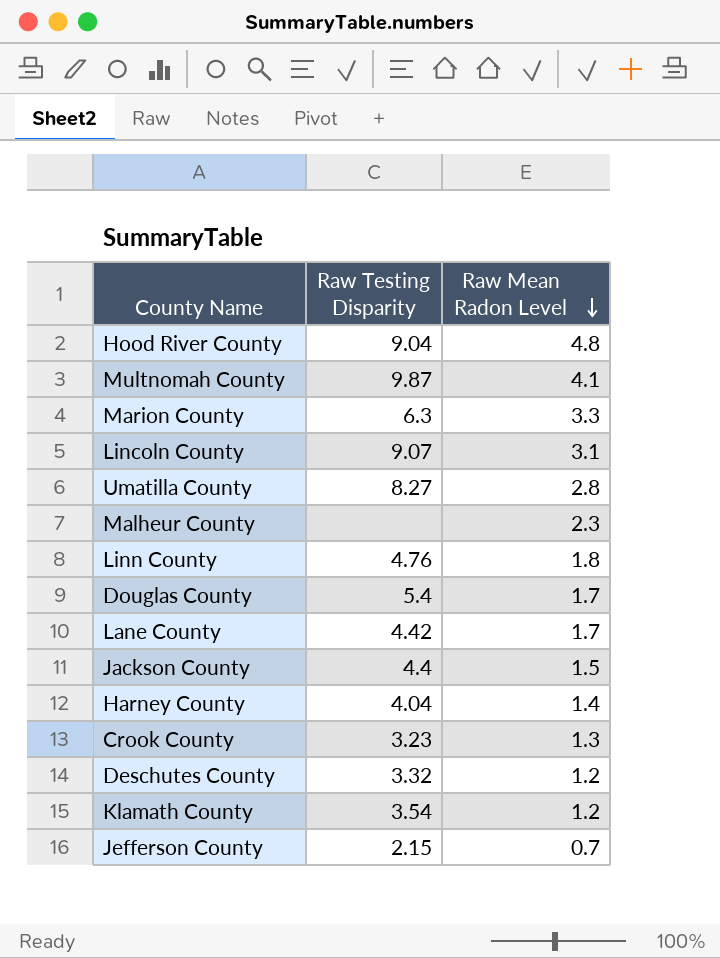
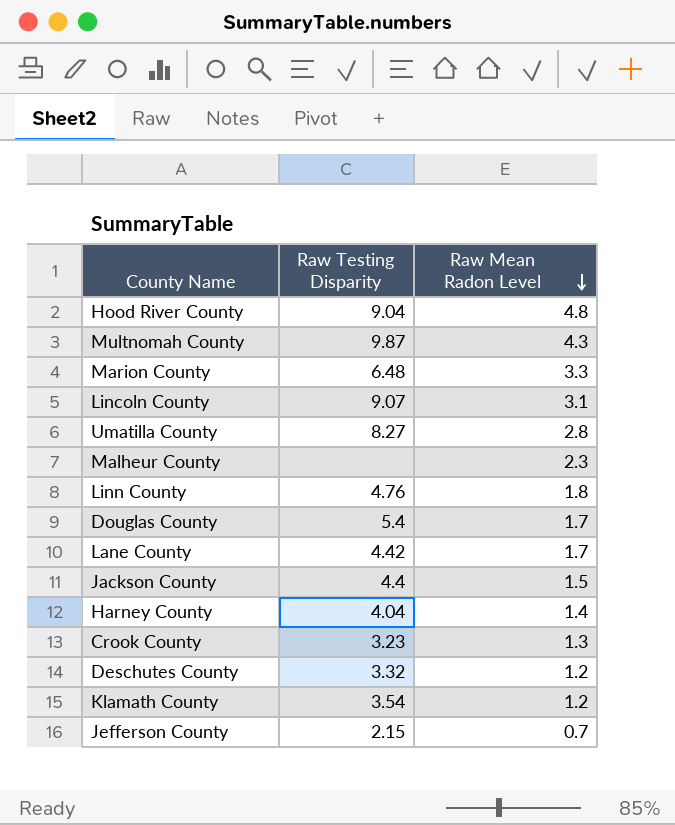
Multnomah County | Raw Mean Radon Level: 4.1 -> 4.3
Marion County | Raw Testing Disparity: 6.3 -> 6.48

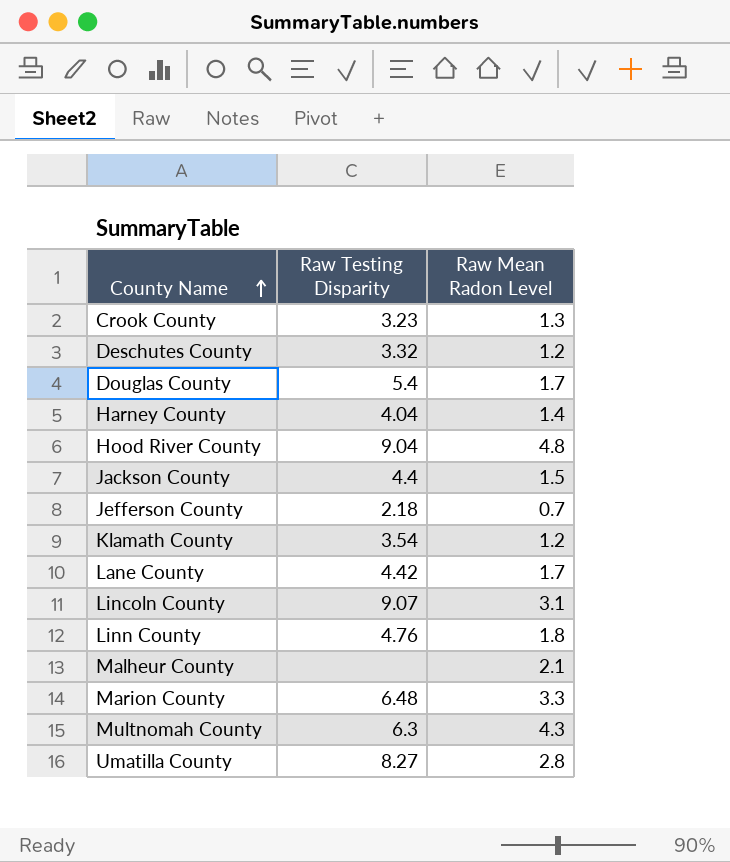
row order: Raw Mean Radon Level descending -> County Name ascending
Jefferson County | Raw Testing Disparity: 2.15 -> 2.18
Malheur County | Raw Mean Radon Level: 2.3 -> 2.1
Multnomah County | Raw Testing Disparity: 9.87 -> 6.3

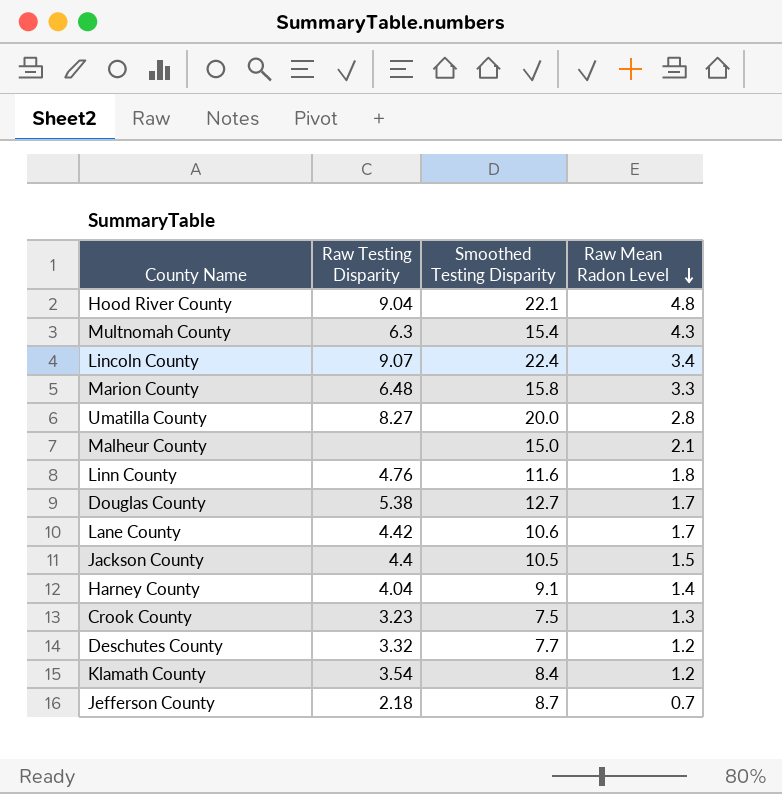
row order: County Name ascending -> Raw Mean Radon Level descending
column Smoothed Testing Disparity | position: none -> 3
Lincoln County | Raw Mean Radon Level: 3.1 -> 3.4
Douglas County | Raw Testing Disparity: 5.4 -> 5.38

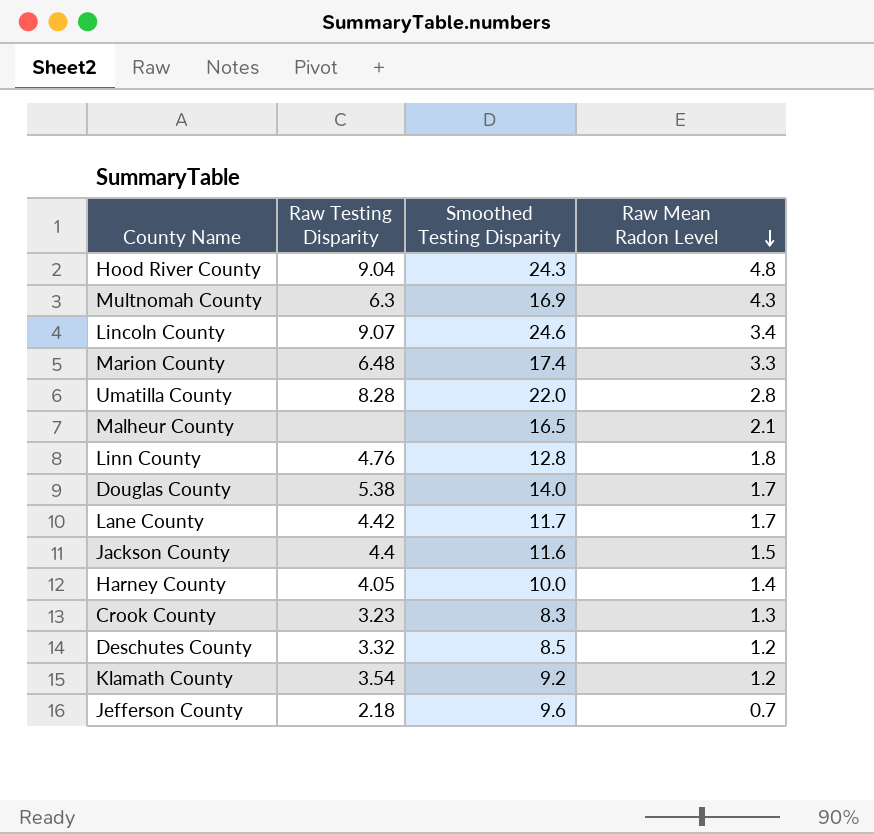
Hood River County | Smoothed Testing Disparity: 22.1 -> 24.3
Multnomah County | Smoothed Testing Disparity: 15.4 -> 16.9
Lincoln County | Smoothed Testing Disparity: 22.4 -> 24.6
Marion County | Smoothed Testing Disparity: 15.8 -> 17.4
Umatilla County | Raw Testing Disparity: 8.27 -> 8.28
Umatilla County | Smoothed Testing Disparity: 20.0 -> 22.0
Malheur County | Smoothed Testing Disparity: 15.0 -> 16.5
Linn County | Smoothed Testing Disparity: 11.6 -> 12.8
Douglas County | Smoothed Testing Disparity: 12.7 -> 14.0
Lane County | Smoothed Testing Disparity: 10.6 -> 11.7
Jackson County | Smoothed Testing Disparity: 10.5 -> 11.6
Harney County | Raw Testing Disparity: 4.04 -> 4.05
Harney County | Smoothed Testing Disparity: 9.1 -> 10.0
Crook County | Smoothed Testing Disparity: 7.5 -> 8.3
Deschutes County | Smoothed Testing Disparity: 7.7 -> 8.5
Klamath County | Smoothed Testing Disparity: 8.4 -> 9.2
Jefferson County | Smoothed Testing Disparity: 8.7 -> 9.6

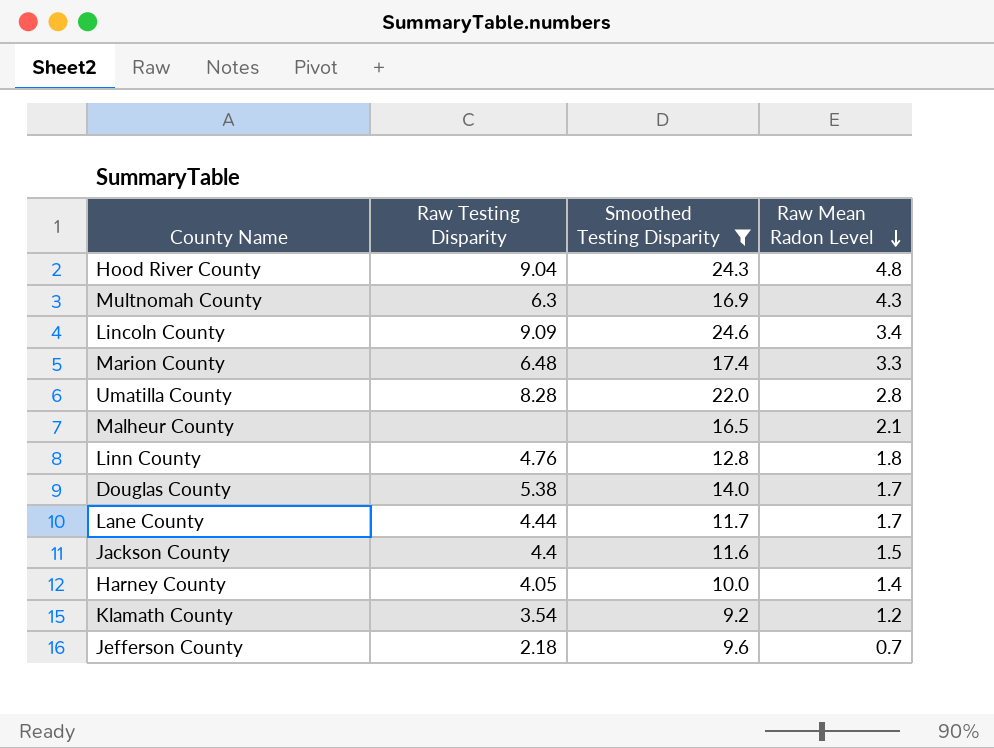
filter: none -> Smoothed Testing Disparity >= 9.2
Lincoln County | Raw Testing Disparity: 9.07 -> 9.09
Lane County | Raw Testing Disparity: 4.42 -> 4.44

